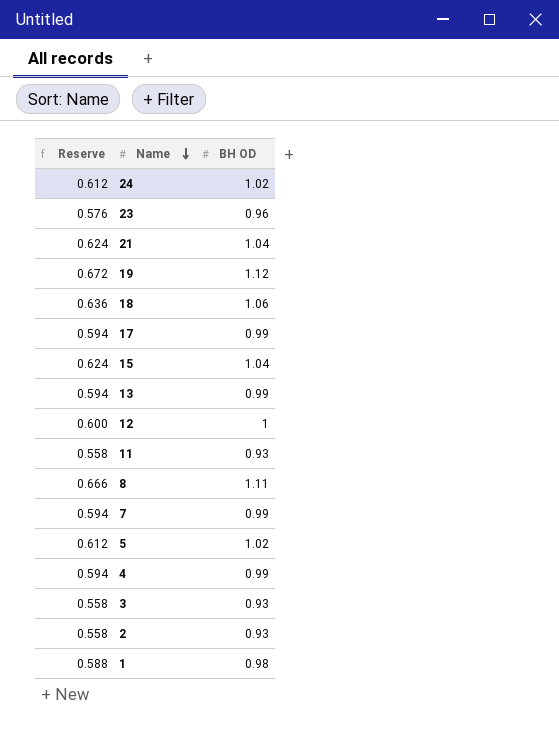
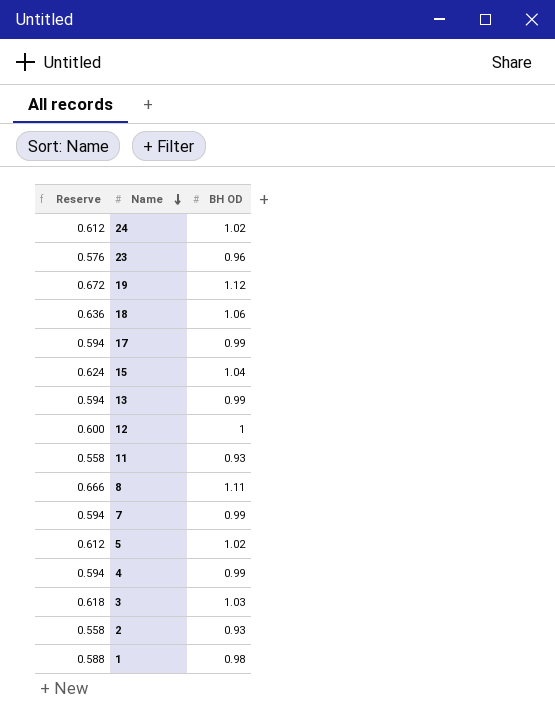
row 21: 0.624 | 1.04 -> none
3 | Reserve: 0.558 -> 0.618
3 | BH OD: 0.93 -> 1.03

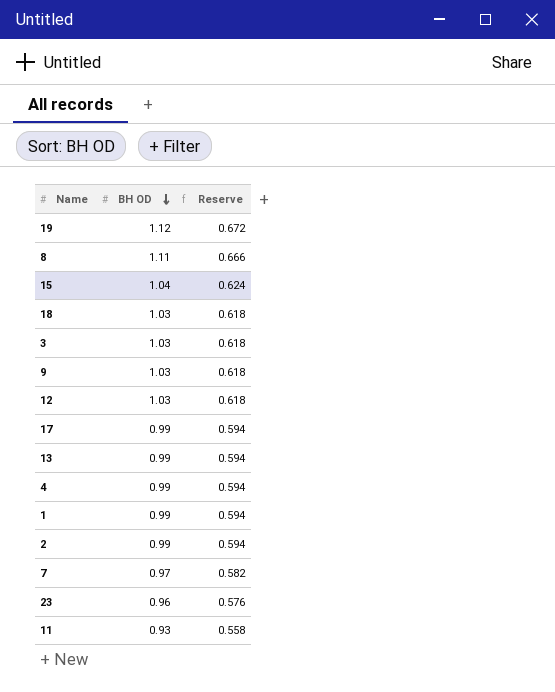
row order: Name descending -> BH OD descending
column Reserve | position: 1 -> 3
row 24: 0.612 | 1.02 -> none
row 5: 0.612 | 1.02 -> none
18 | BH OD: 1.06 -> 1.03
18 | Reserve: 0.636 -> 0.618
row 9: none -> 1.03 | 0.618
12 | BH OD: 1 -> 1.03
12 | Reserve: 0.600 -> 0.618
1 | BH OD: 0.98 -> 0.99
1 | Reserve: 0.588 -> 0.594
2 | BH OD: 0.93 -> 0.99
2 | Reserve: 0.558 -> 0.594
7 | BH OD: 0.99 -> 0.97
7 | Reserve: 0.594 -> 0.582

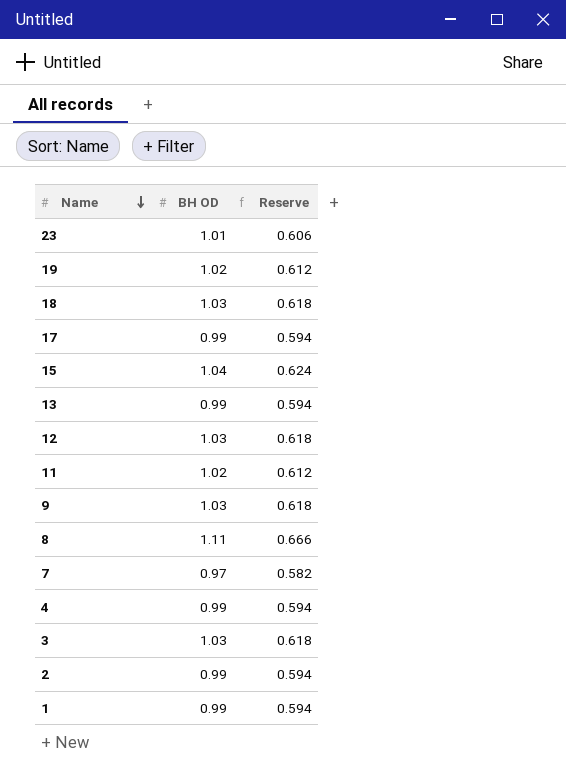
row order: BH OD descending -> Name descending
23 | BH OD: 0.96 -> 1.01
23 | Reserve: 0.576 -> 0.606
19 | BH OD: 1.12 -> 1.02
19 | Reserve: 0.672 -> 0.612
11 | BH OD: 0.93 -> 1.02
11 | Reserve: 0.558 -> 0.612

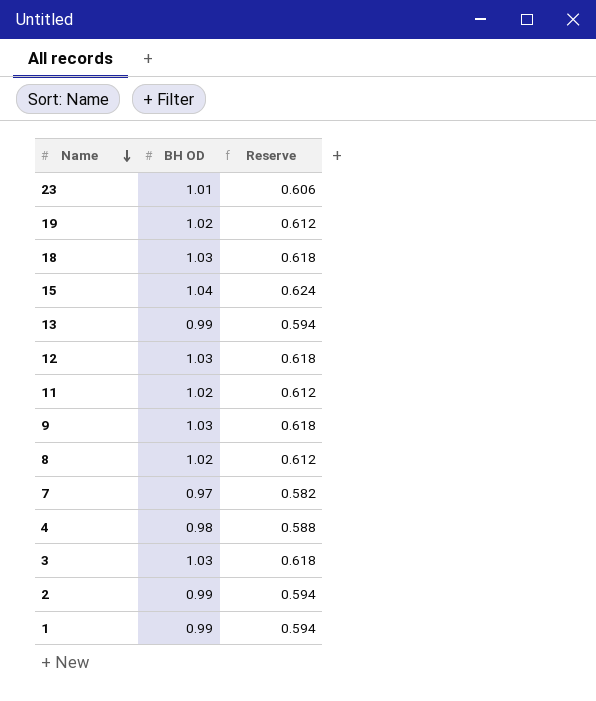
row 17: 0.99 | 0.594 -> none
8 | BH OD: 1.11 -> 1.02
8 | Reserve: 0.666 -> 0.612
4 | BH OD: 0.99 -> 0.98
4 | Reserve: 0.594 -> 0.588

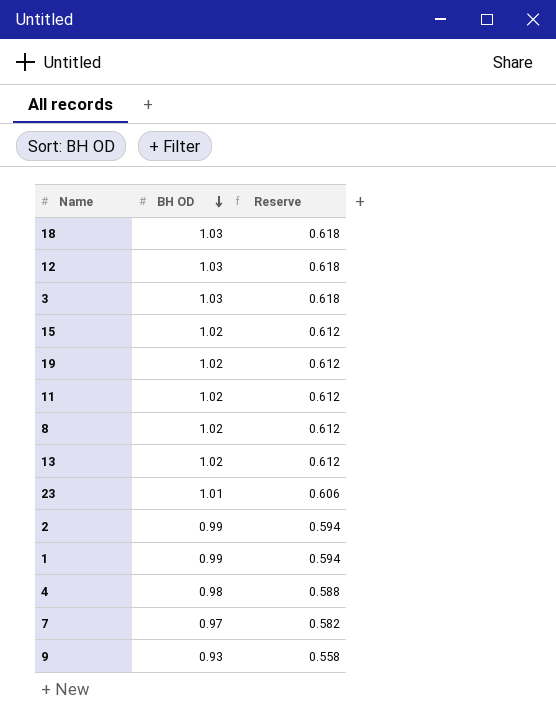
row order: Name descending -> BH OD descending
15 | BH OD: 1.04 -> 1.02
15 | Reserve: 0.624 -> 0.612
13 | BH OD: 0.99 -> 1.02
13 | Reserve: 0.594 -> 0.612
9 | BH OD: 1.03 -> 0.93
9 | Reserve: 0.618 -> 0.558

